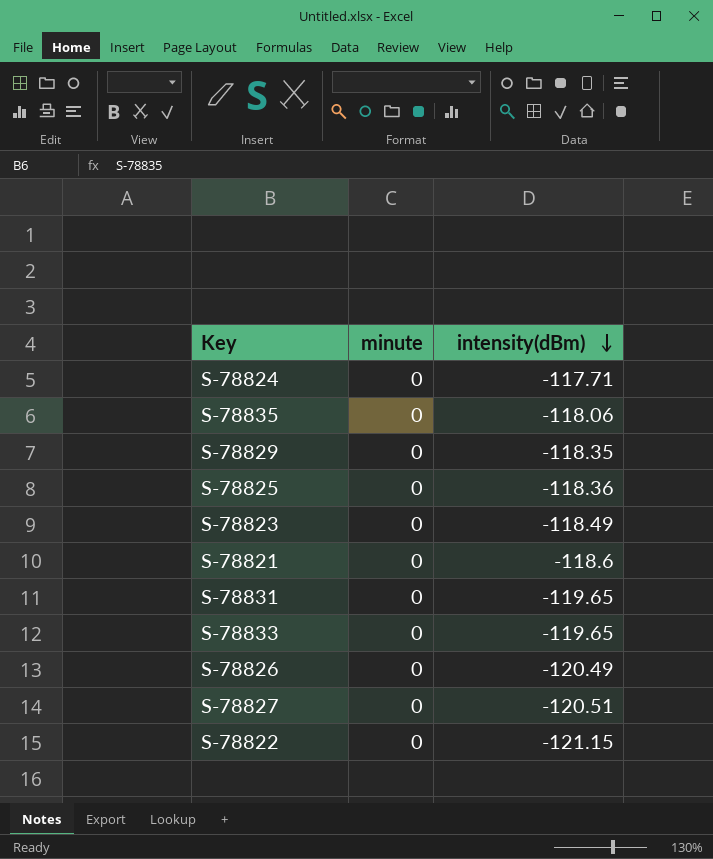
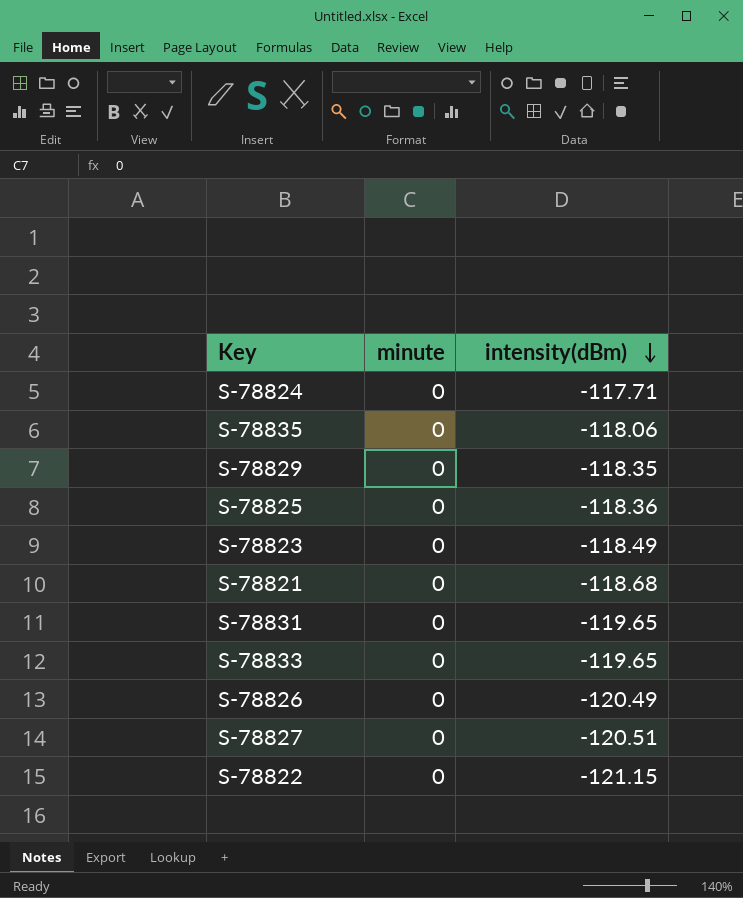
S-78821 | intensity(dBm): -118.6 -> -118.68

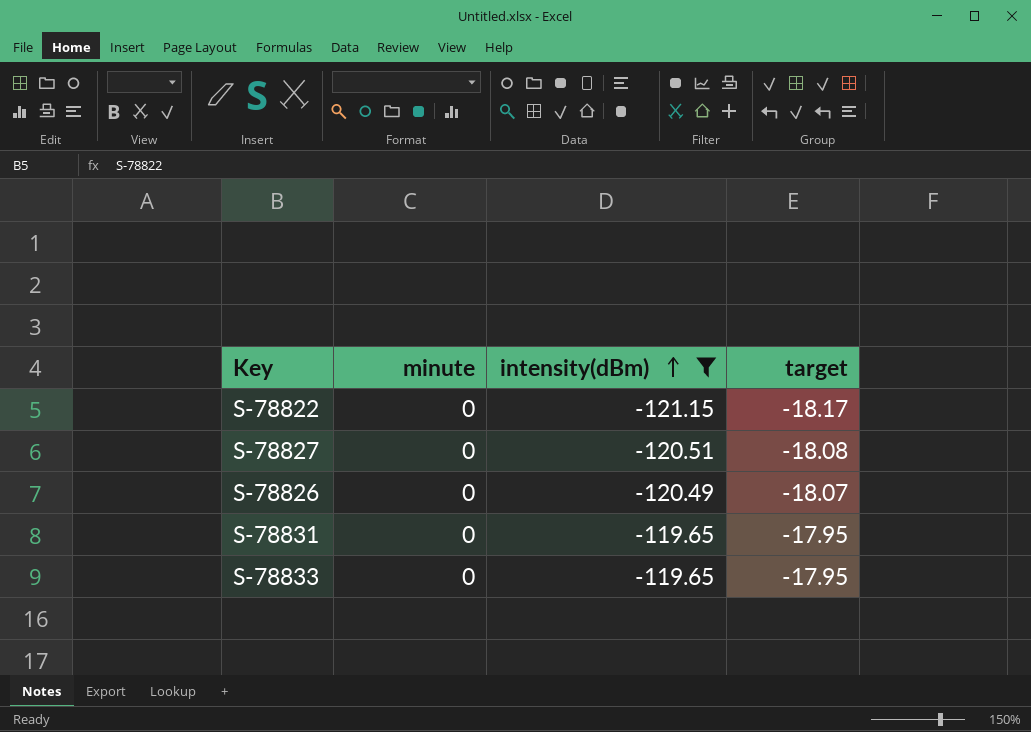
filter: none -> intensity(dBm) <= -119.65
row order: intensity(dBm) descending -> intensity(dBm) ascending
column target | formula: none -> [intensity(dBm)] * 0.15

